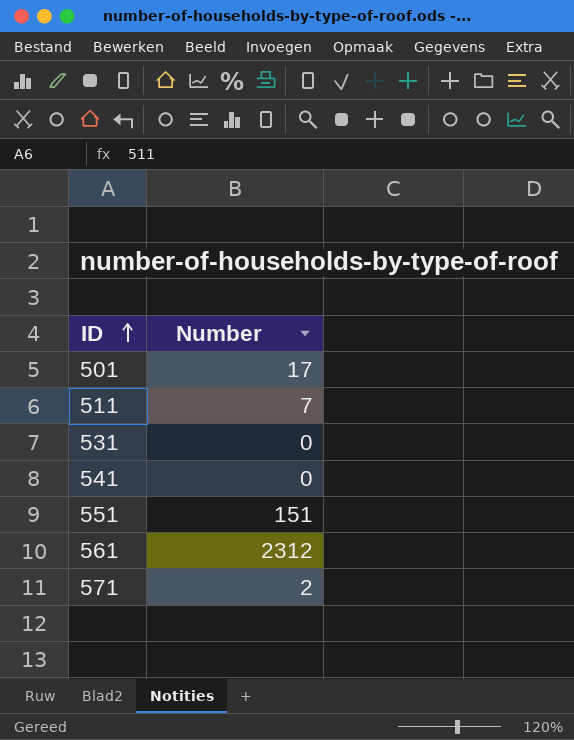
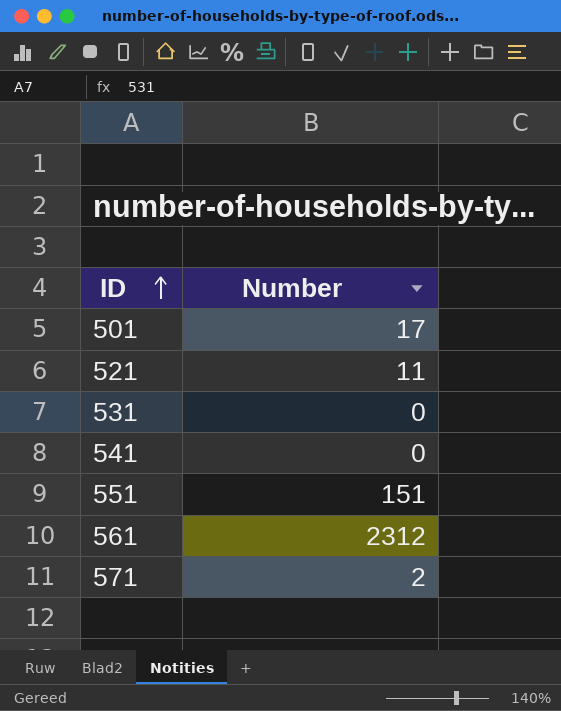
row 511: 7 -> none
row 521: none -> 11

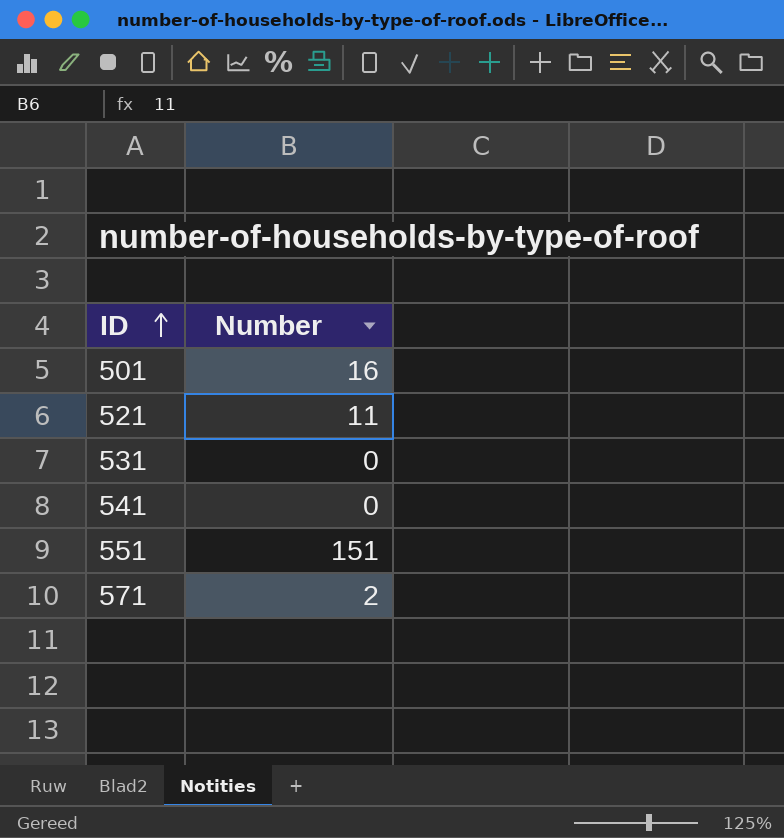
row 561: 2312 -> none
501 | Number: 17 -> 16

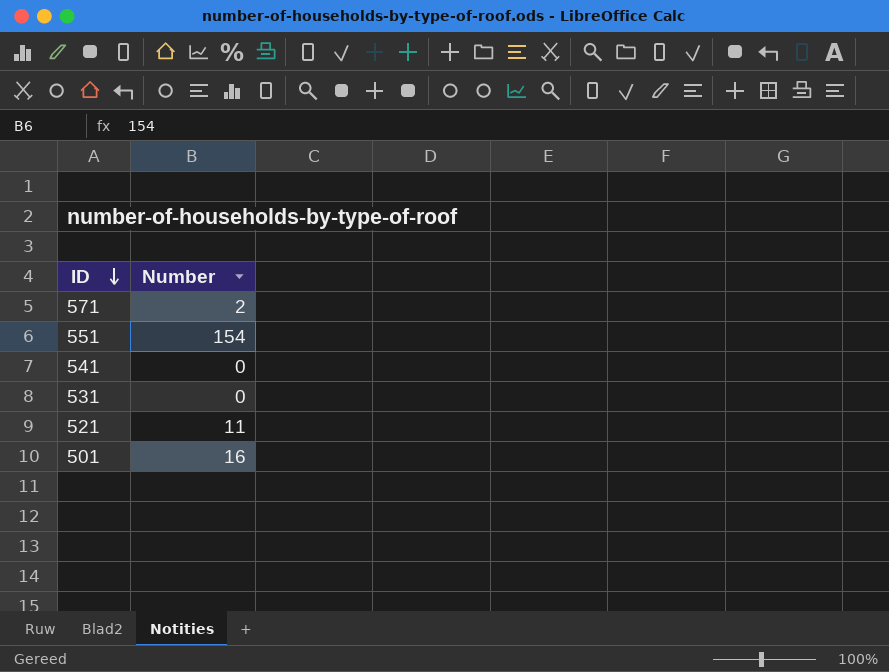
row order: ID ascending -> ID descending
551 | Number: 151 -> 154

